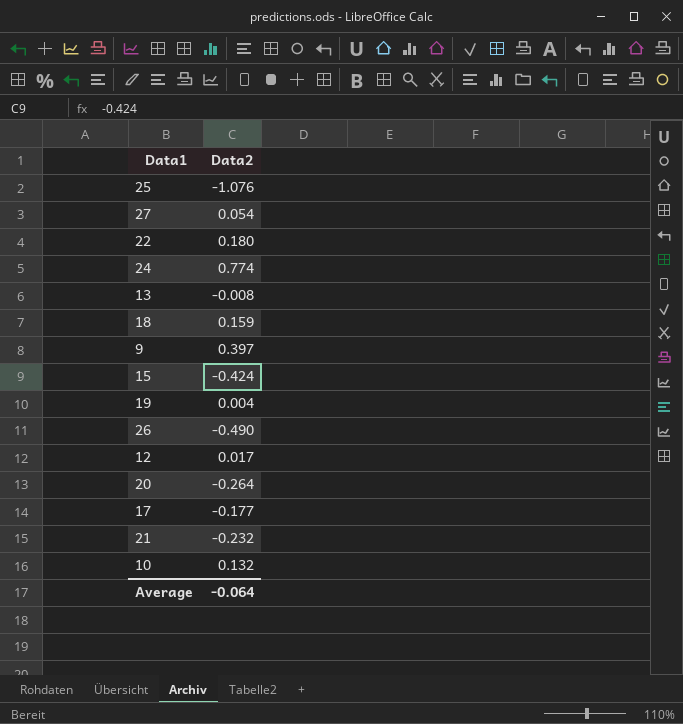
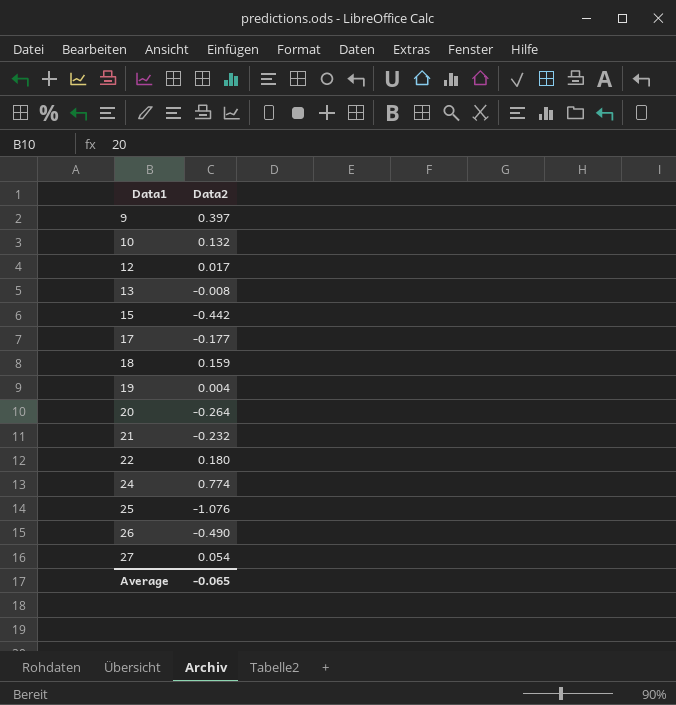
row order: none -> Data1 ascending
15 | Data2: -0.424 -> -0.442
Average | Data2: -0.064 -> -0.065

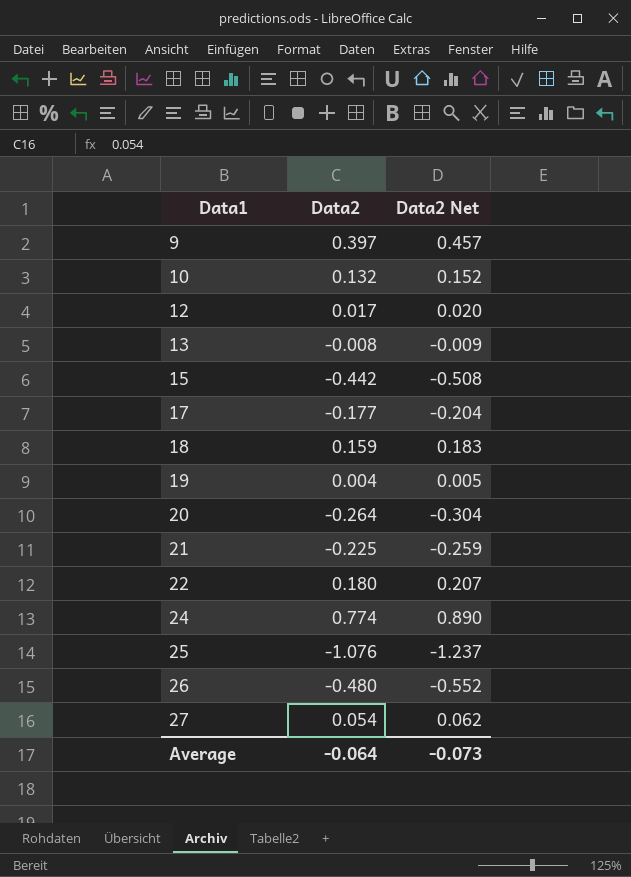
column Data2 Net | formula: none -> [Data2] * 1.15
21 | Data2: -0.232 -> -0.225
26 | Data2: -0.490 -> -0.480
Average | Data2: -0.065 -> -0.064

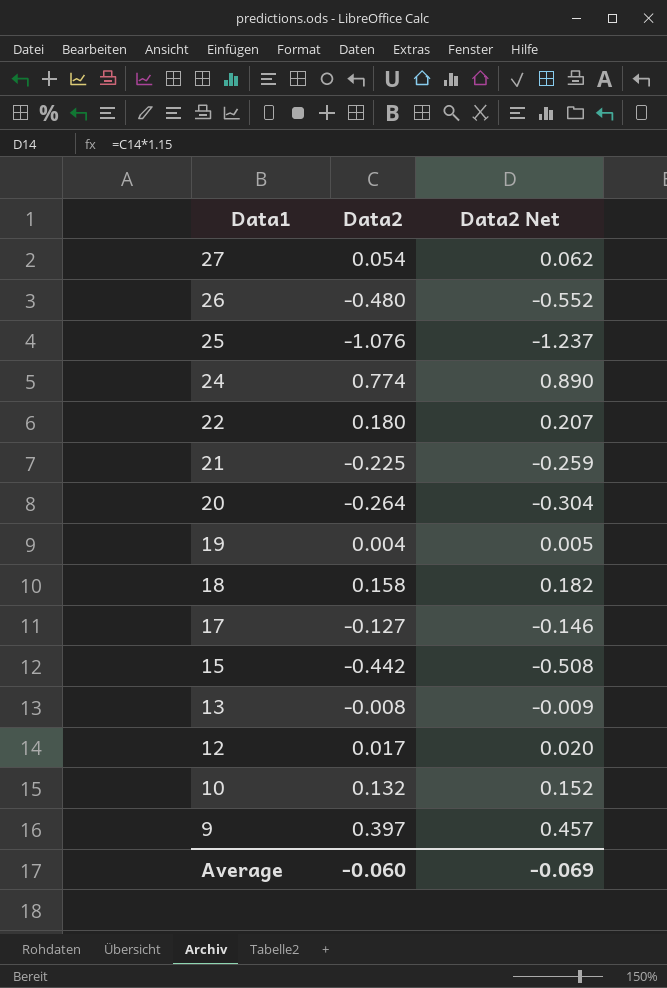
row order: Data1 ascending -> Data1 descending
18 | Data2: 0.159 -> 0.158
18 | Data2 Net: 0.183 -> 0.182
17 | Data2: -0.177 -> -0.127
17 | Data2 Net: -0.204 -> -0.146
Average | Data2: -0.064 -> -0.060
Average | Data2 Net: -0.073 -> -0.069

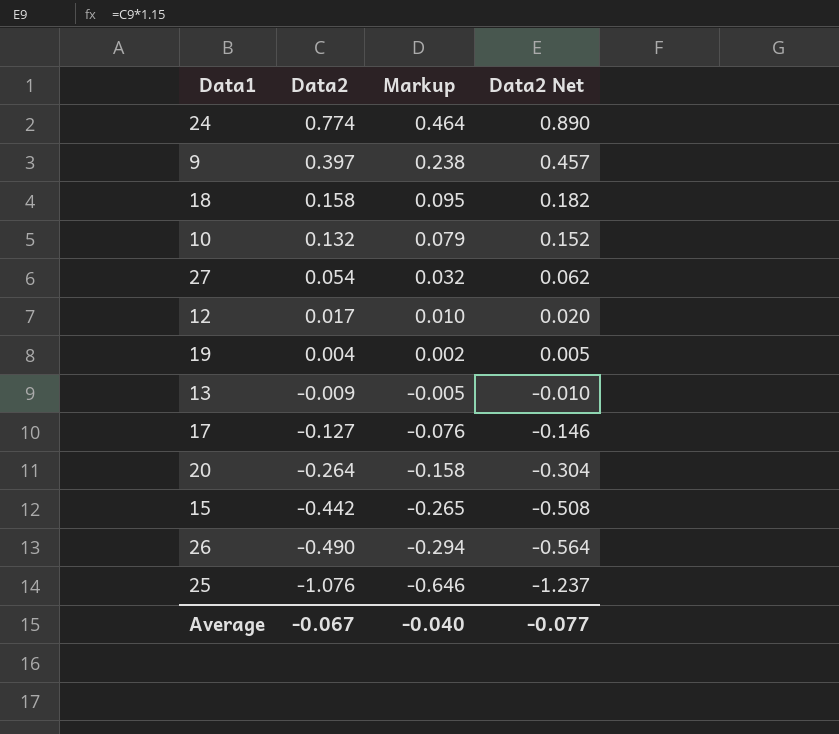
row order: Data1 descending -> Data2 descending
column Markup | formula: none -> [Data2] * 0.6
row 22: 0.180 | 0.207 -> none
row 21: -0.225 | -0.259 -> none
13 | Data2: -0.008 -> -0.009
13 | Data2 Net: -0.009 -> -0.010
26 | Data2: -0.480 -> -0.490
26 | Data2 Net: -0.552 -> -0.564
Average | Data2: -0.060 -> -0.067
Average | Data2 Net: -0.069 -> -0.077

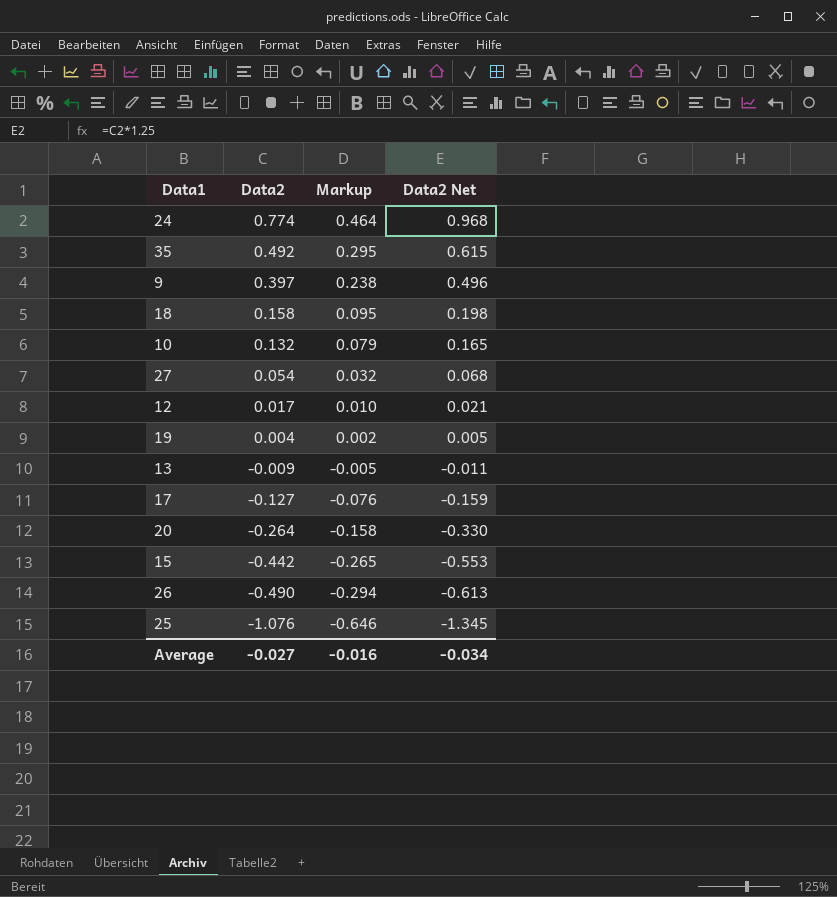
column Data2 Net | formula: [Data2] * 1.15 -> [Data2] * 1.25
row 35: none -> 0.492 | 0.295 | 0.615
Average | Data2: -0.067 -> -0.027
Average | Markup: -0.040 -> -0.016
Average | Data2 Net: -0.077 -> -0.034

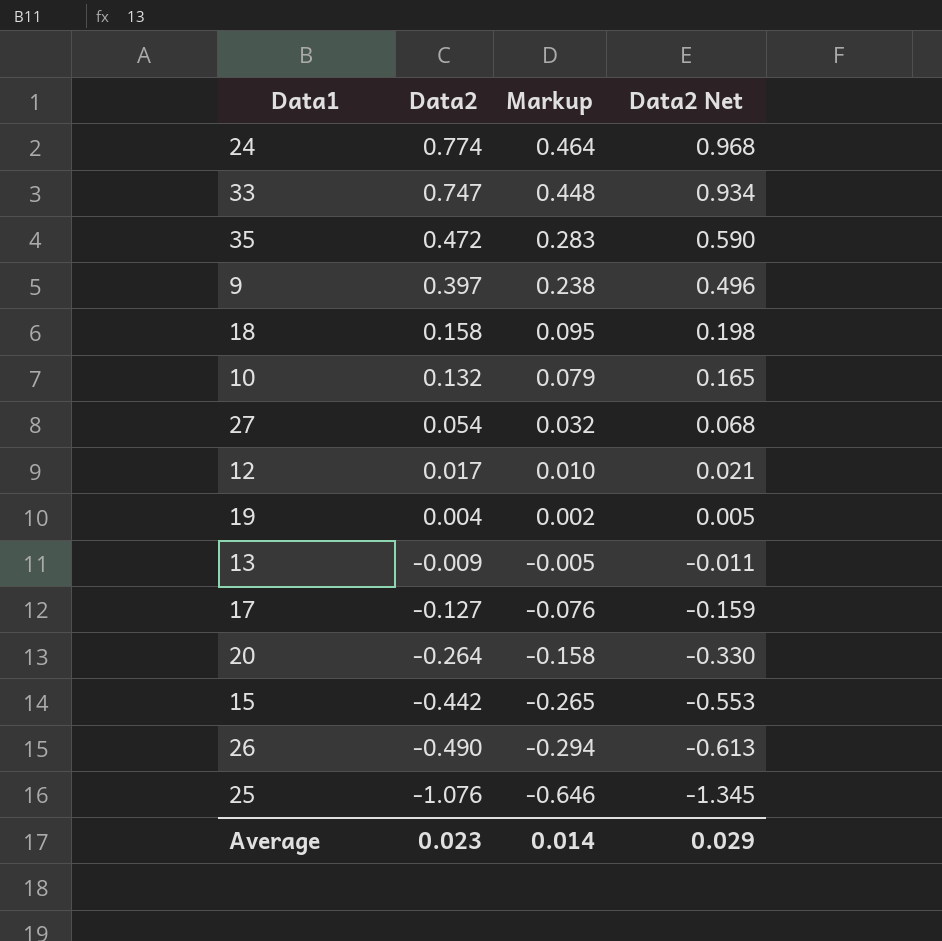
row 33: none -> 0.747 | 0.448 | 0.934
35 | Data2: 0.492 -> 0.472
35 | Markup: 0.295 -> 0.283
35 | Data2 Net: 0.615 -> 0.590
Average | Data2: -0.027 -> 0.023
Average | Markup: -0.016 -> 0.014
Average | Data2 Net: -0.034 -> 0.029

